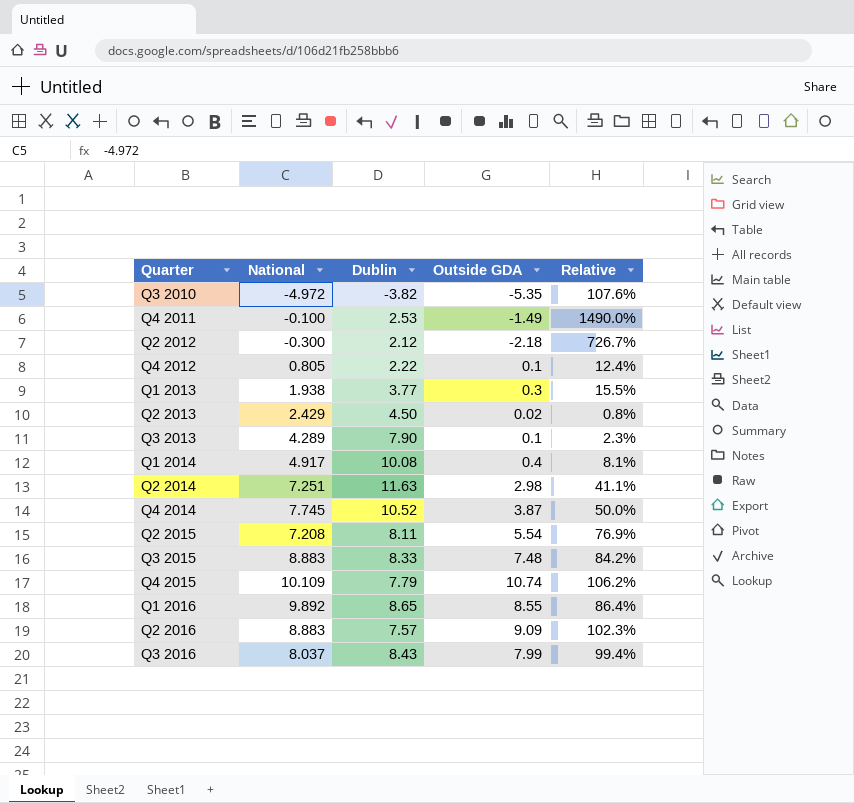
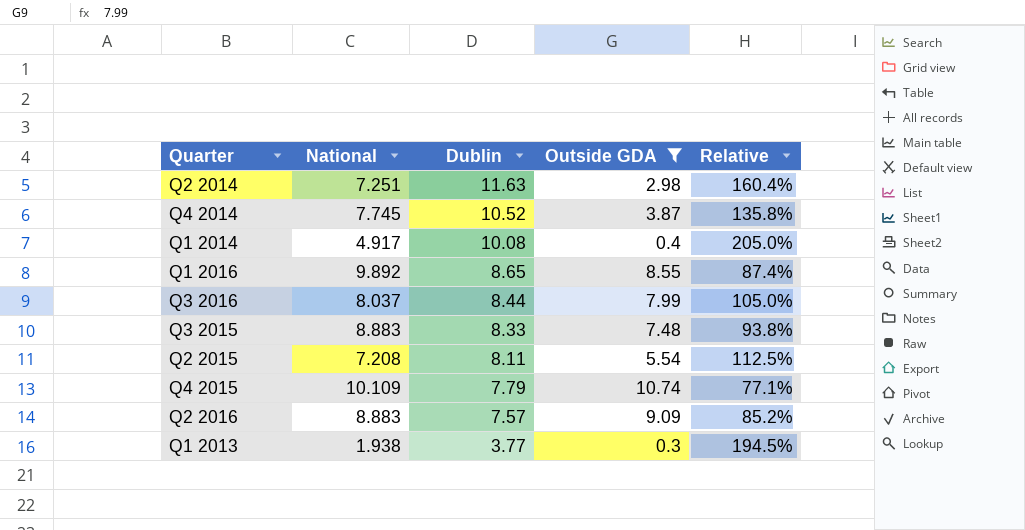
filter: none -> Outside GDA >= 0.3
row order: Quarter ascending -> Dublin descending
column Relative | formula: [Outside GDA] / [National] -> [Dublin] / [National]
Q3 2016 | Dublin: 8.43 -> 8.44

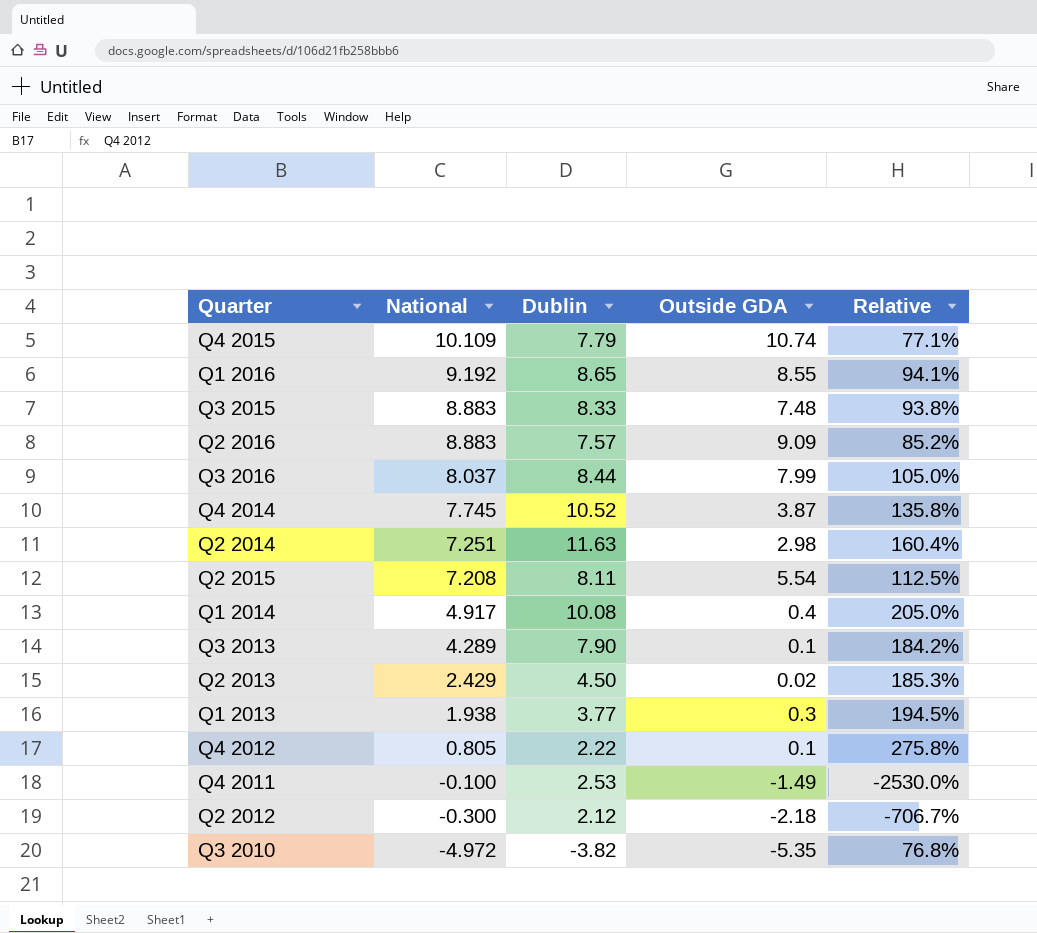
filter: Outside GDA >= 0.3 -> none
row order: Dublin descending -> National descending
Q1 2016 | National: 9.892 -> 9.192
Q1 2016 | Relative: 87.4% -> 94.1%

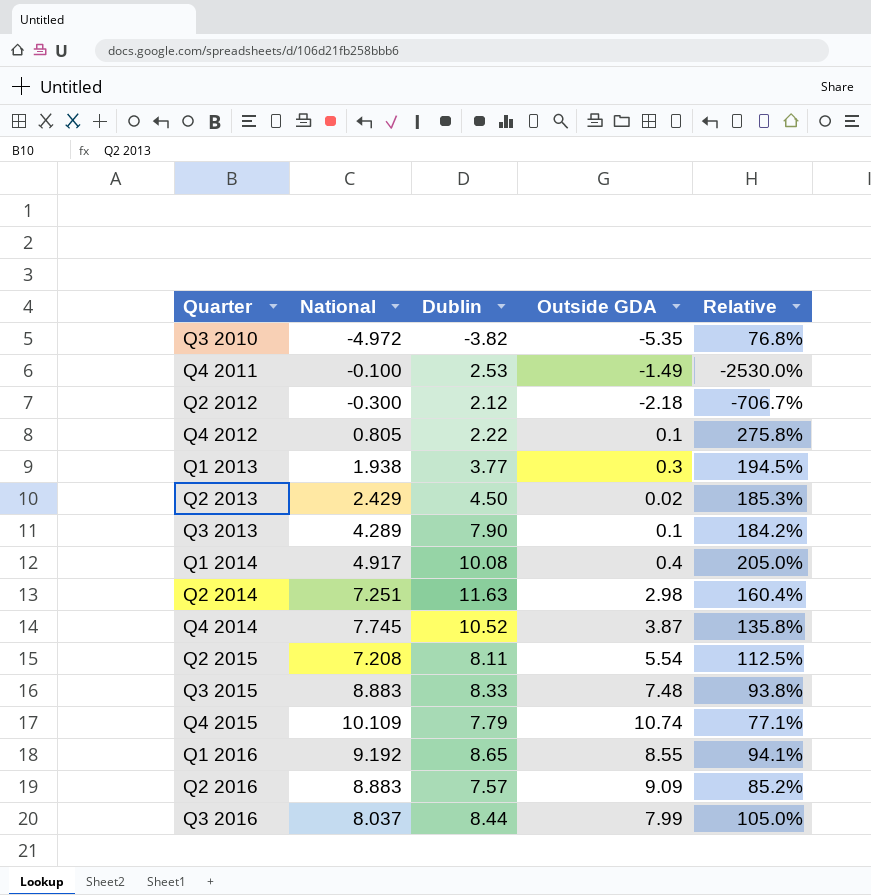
row order: National descending -> Quarter ascending

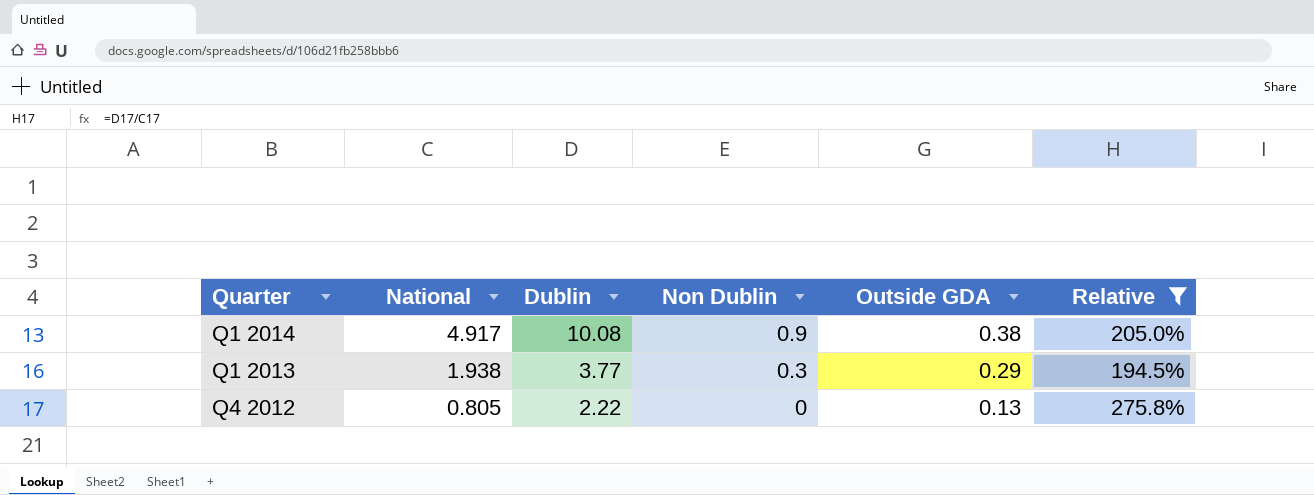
filter: none -> Relative >= 194.5%
row order: Quarter ascending -> Quarter descending
column Non Dublin | position: none -> 4
Q1 2014 | Outside GDA: 0.4 -> 0.38
Q1 2013 | Outside GDA: 0.3 -> 0.29
Q4 2012 | Outside GDA: 0.1 -> 0.13

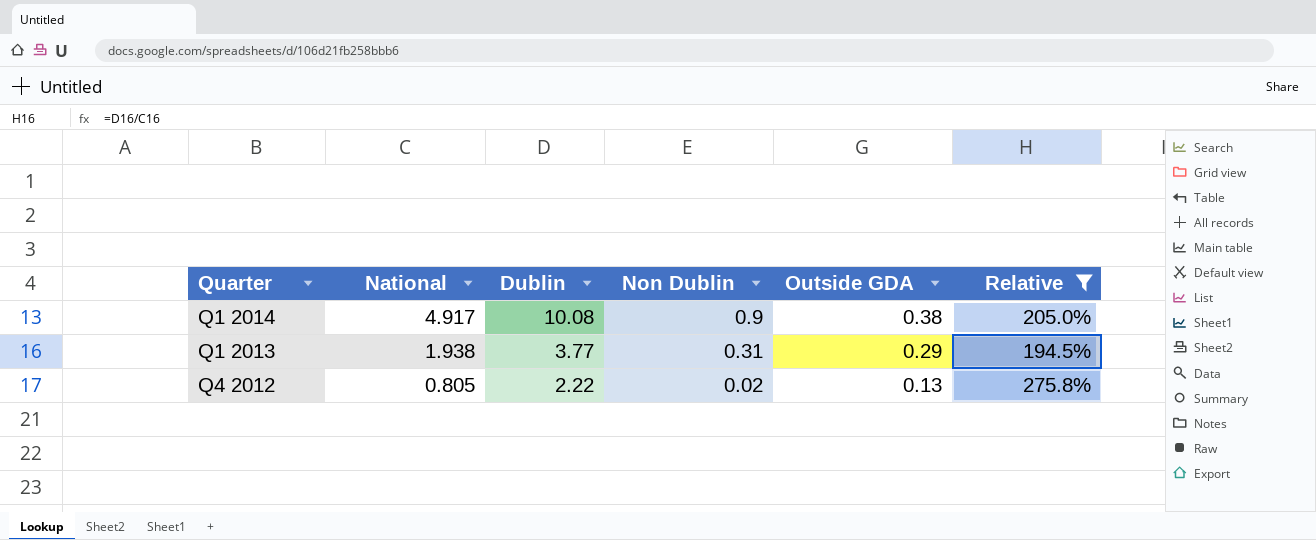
Q1 2013 | Non Dublin: 0.3 -> 0.31
Q4 2012 | Non Dublin: 0 -> 0.02

